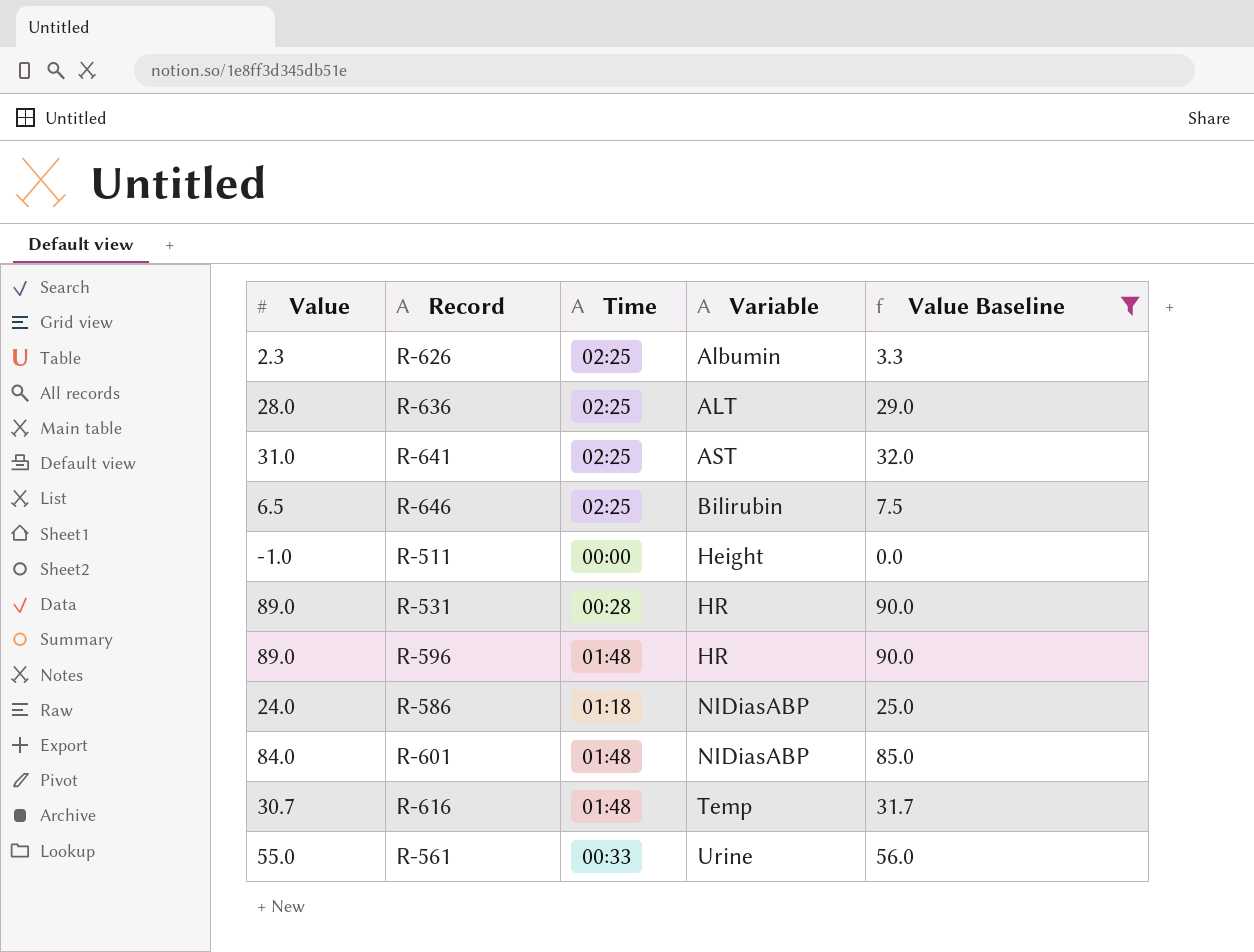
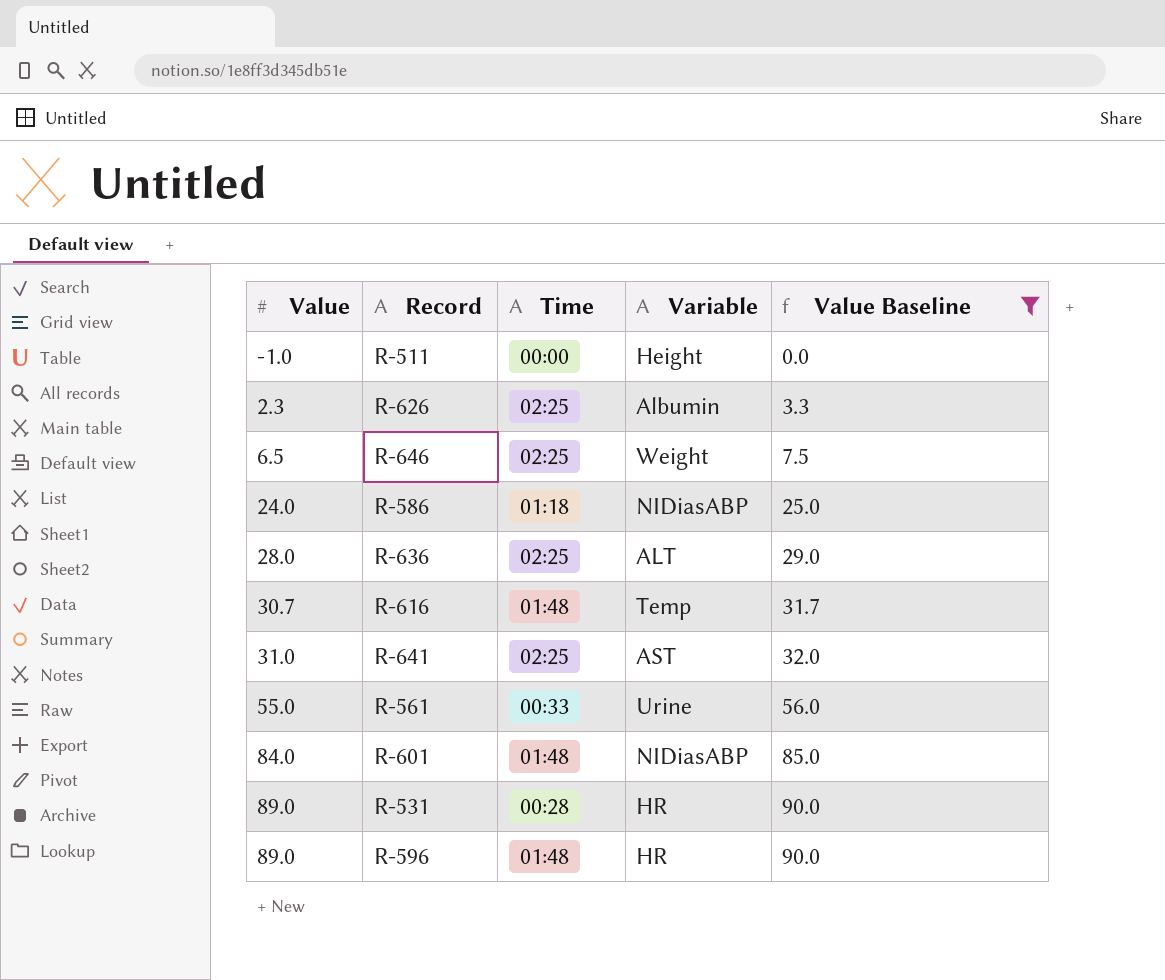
row order: Variable ascending -> Value ascending
R-646 | Variable: Bilirubin -> Weight

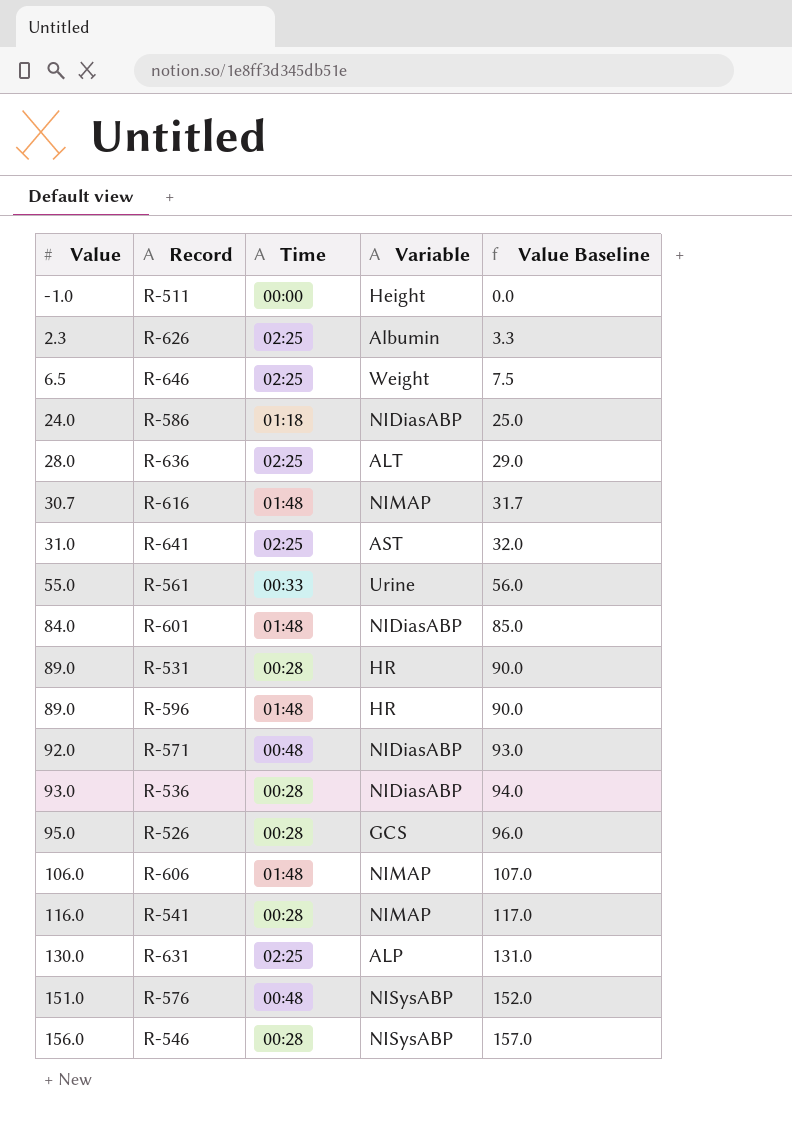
filter: Value Baseline <= 90.0 -> none
R-616 | Variable: Temp -> NIMAP

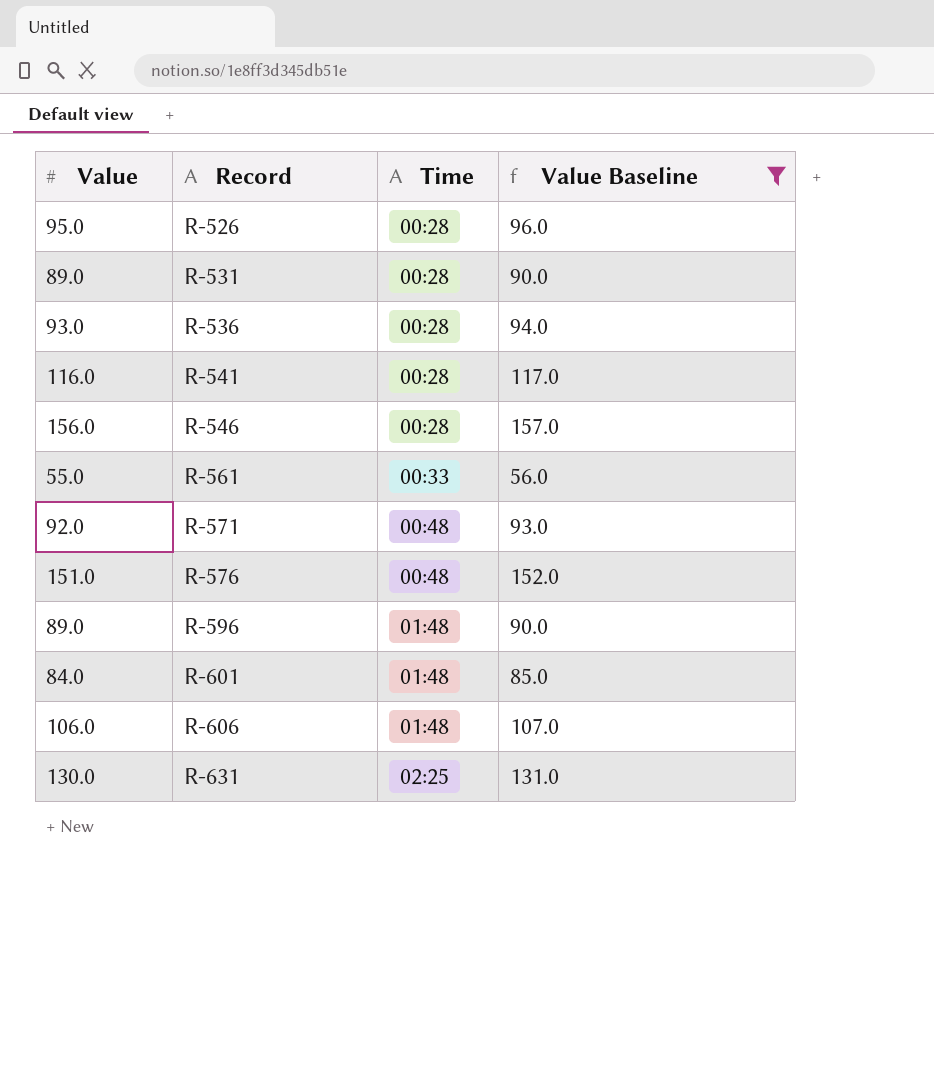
filter: none -> Value Baseline >= 56.0
row order: Value ascending -> Record ascending
column Variable | position: 4 -> none

